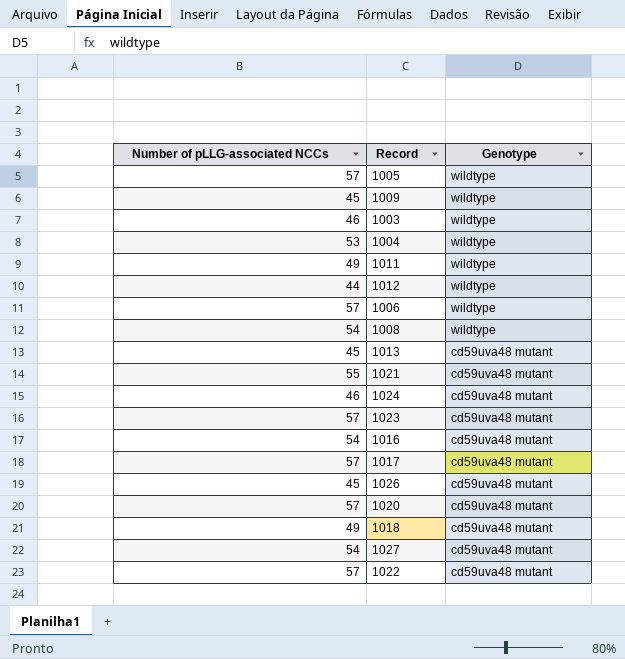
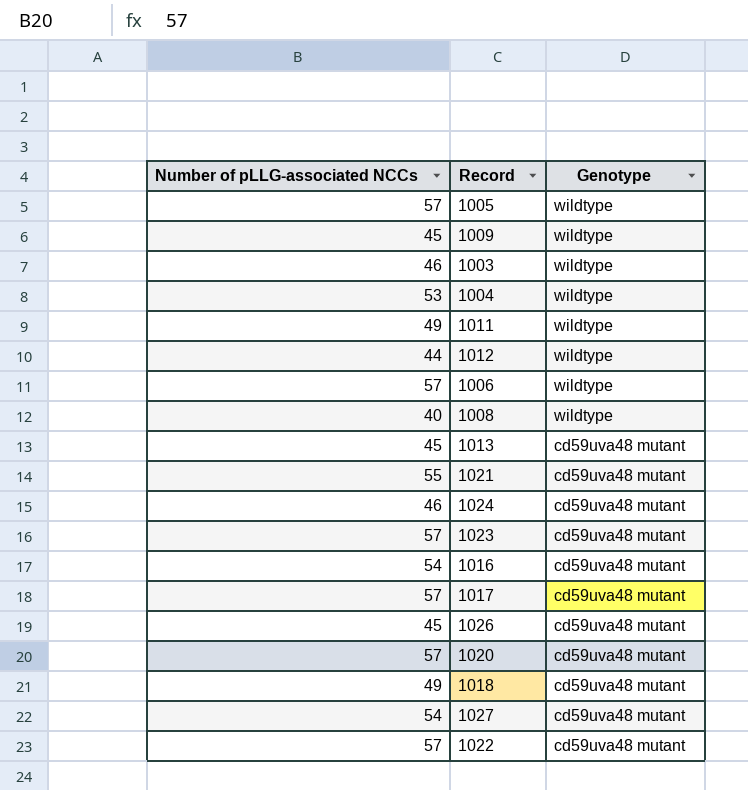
1008 | Number of pLLG-associated NCCs: 54 -> 40

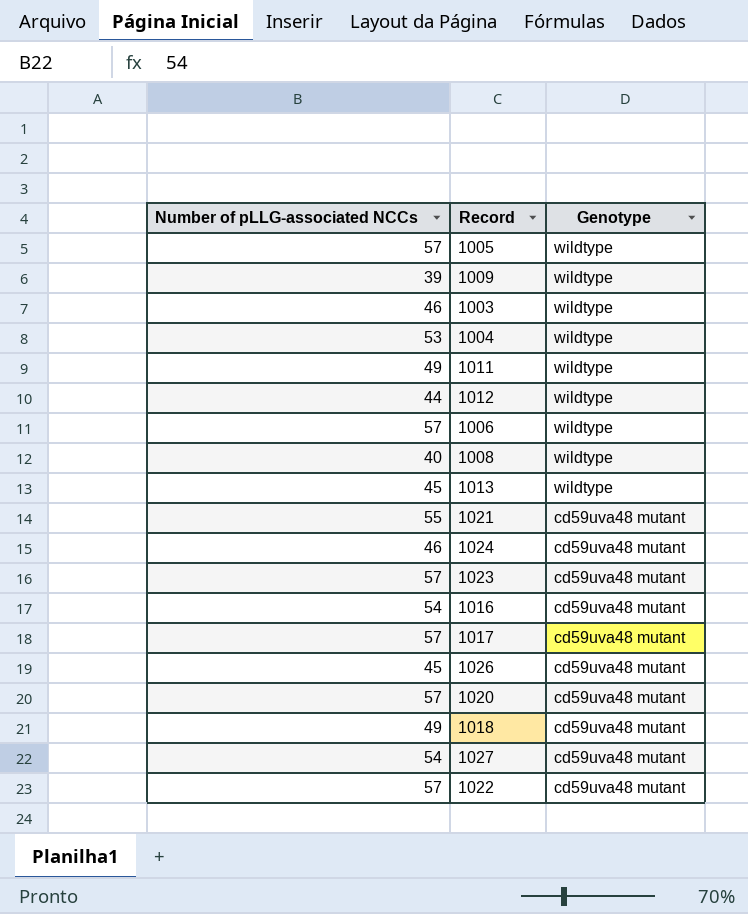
1009 | Number of pLLG-associated NCCs: 45 -> 39
1013 | Genotype: cd59uva48 mutant -> wildtype

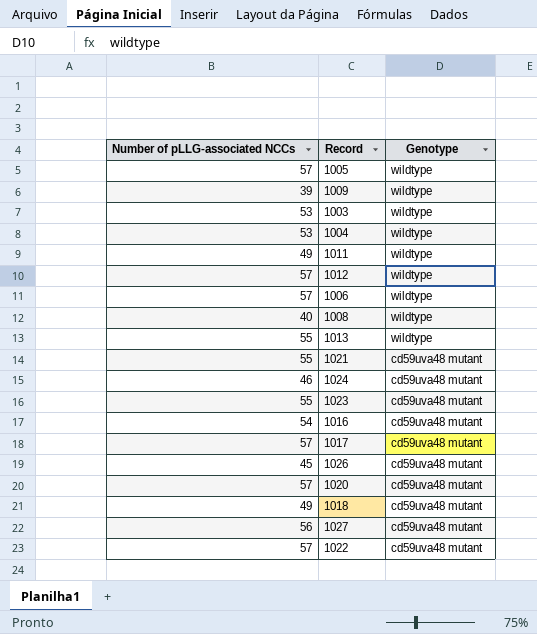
1003 | Number of pLLG-associated NCCs: 46 -> 53
1012 | Number of pLLG-associated NCCs: 44 -> 57
1013 | Number of pLLG-associated NCCs: 45 -> 55
1023 | Number of pLLG-associated NCCs: 57 -> 55
1027 | Number of pLLG-associated NCCs: 54 -> 56

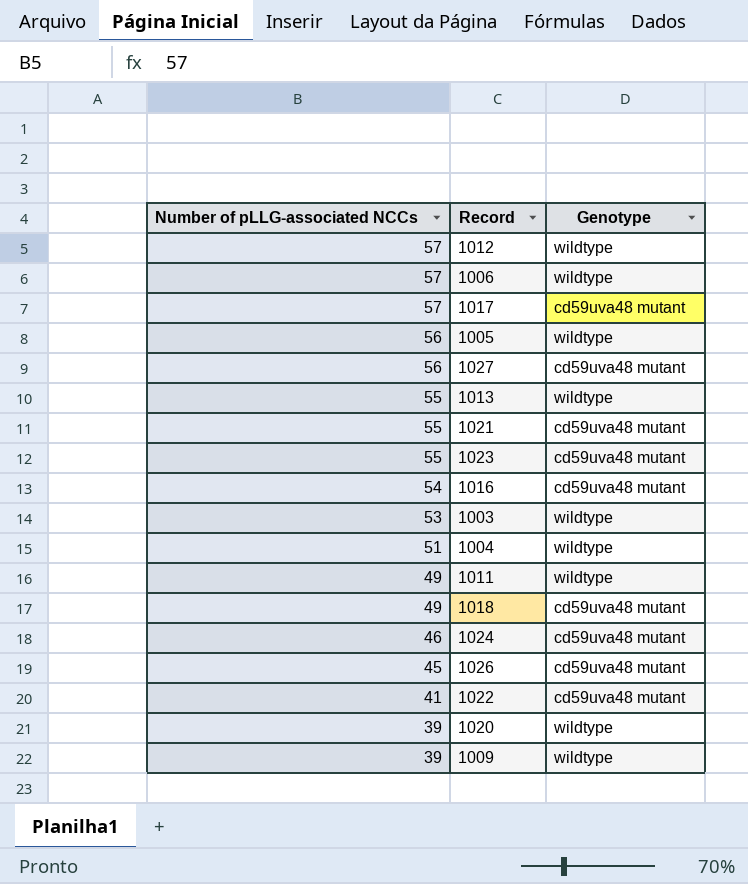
row order: Genotype descending -> Number of pLLG-associated NCCs descending
row 1008: 40 | wildtype -> none
1005 | Number of pLLG-associated NCCs: 57 -> 56
1004 | Number of pLLG-associated NCCs: 53 -> 51
1022 | Number of pLLG-associated NCCs: 57 -> 41
1020 | Number of pLLG-associated NCCs: 57 -> 39
1020 | Genotype: cd59uva48 mutant -> wildtype

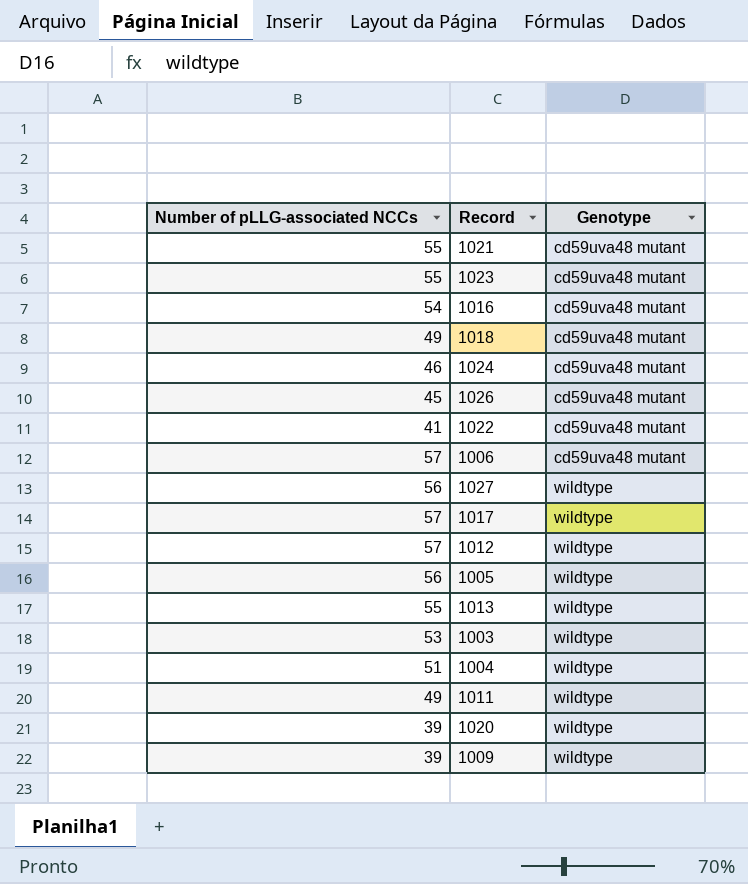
row order: Number of pLLG-associated NCCs descending -> Genotype ascending
1006 | Genotype: wildtype -> cd59uva48 mutant
1027 | Genotype: cd59uva48 mutant -> wildtype
1017 | Genotype: cd59uva48 mutant -> wildtype

